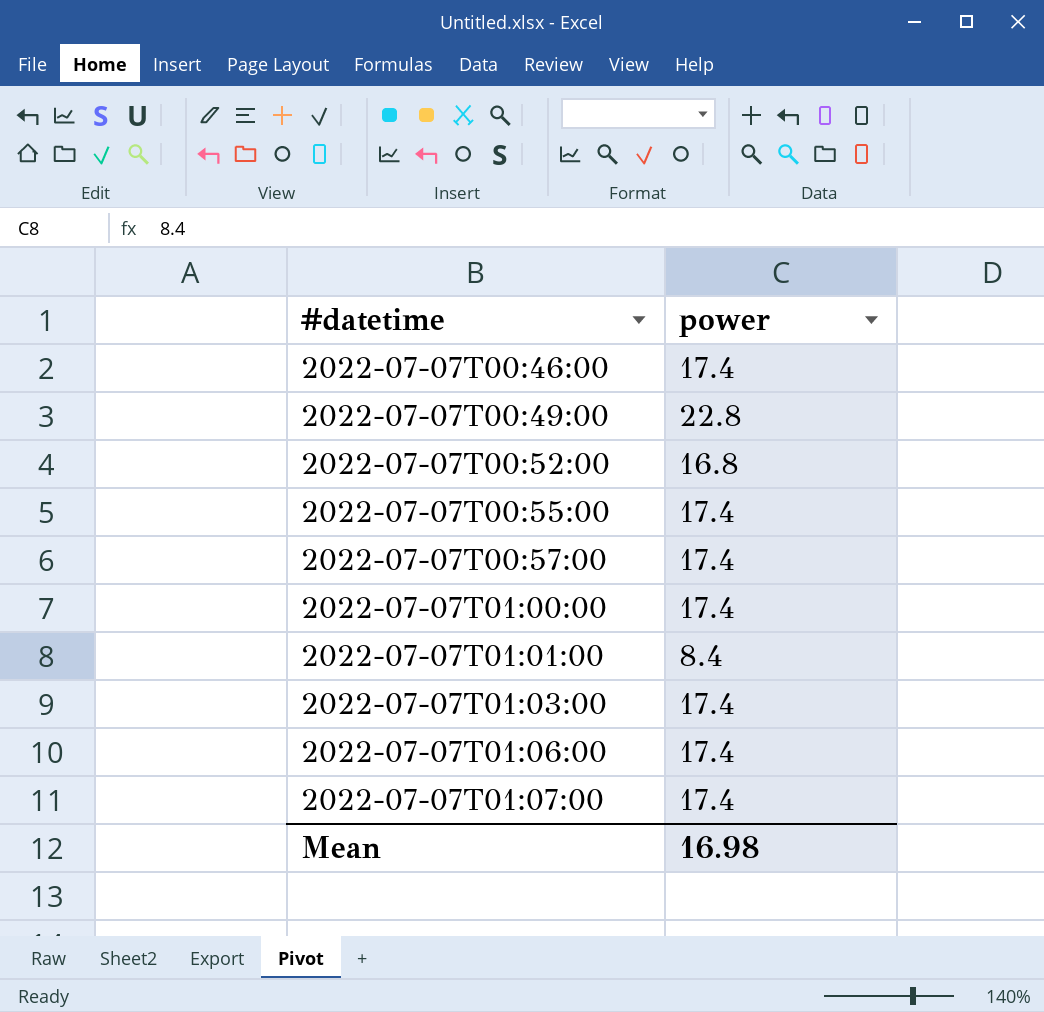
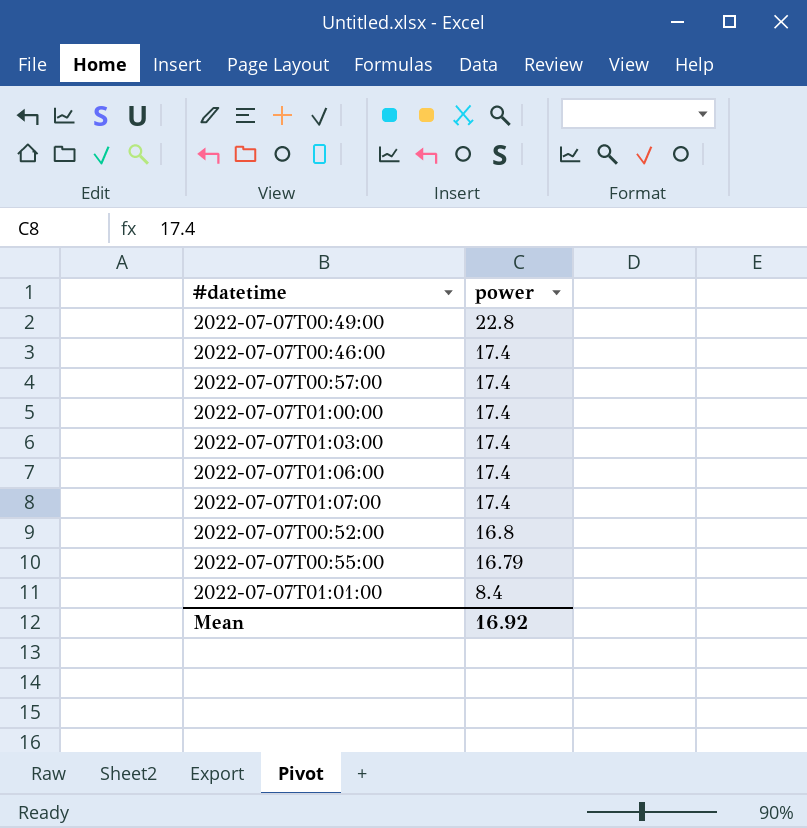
row order: #datetime ascending -> power descending
2022-07-07T00:55:00 | power: 17.4 -> 16.79
Mean | power: 16.98 -> 16.92

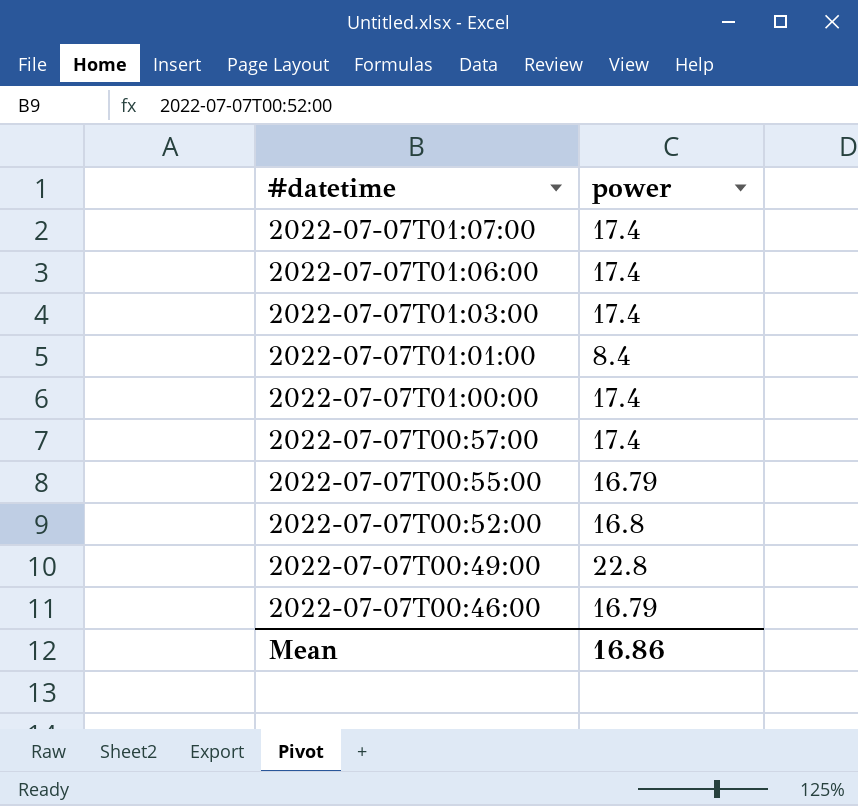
row order: power descending -> #datetime descending
2022-07-07T00:46:00 | power: 17.4 -> 16.79
Mean | power: 16.92 -> 16.86

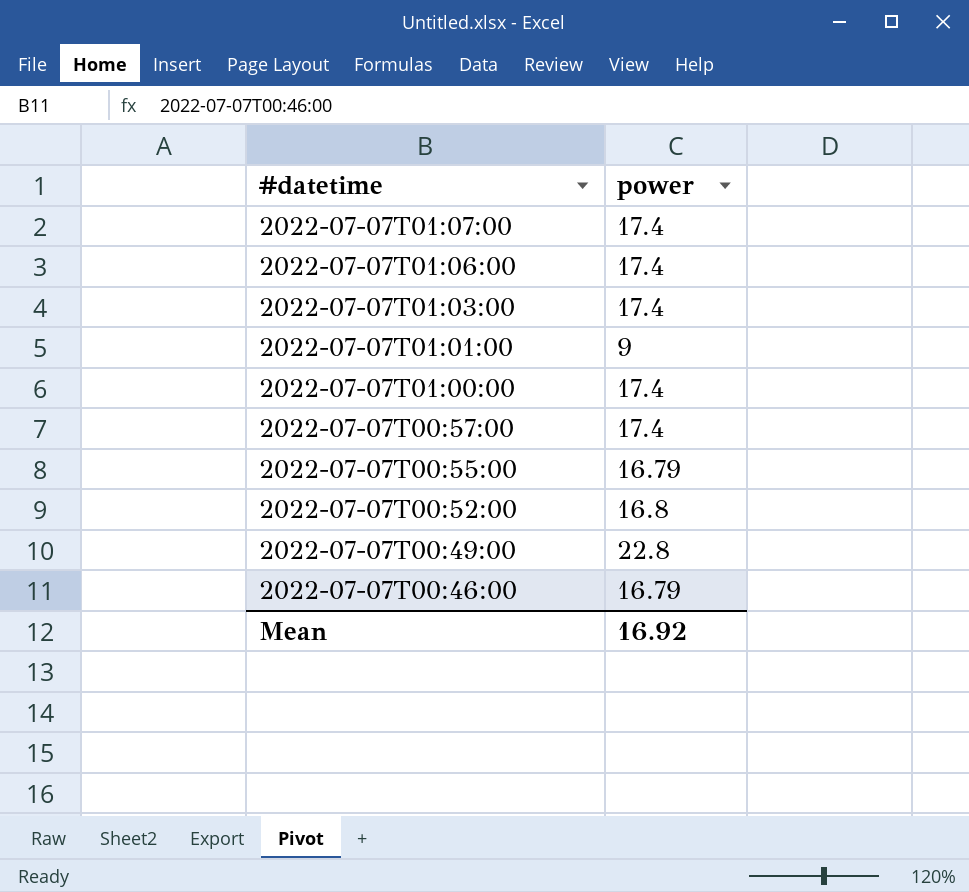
2022-07-07T01:01:00 | power: 8.4 -> 9
Mean | power: 16.86 -> 16.92

